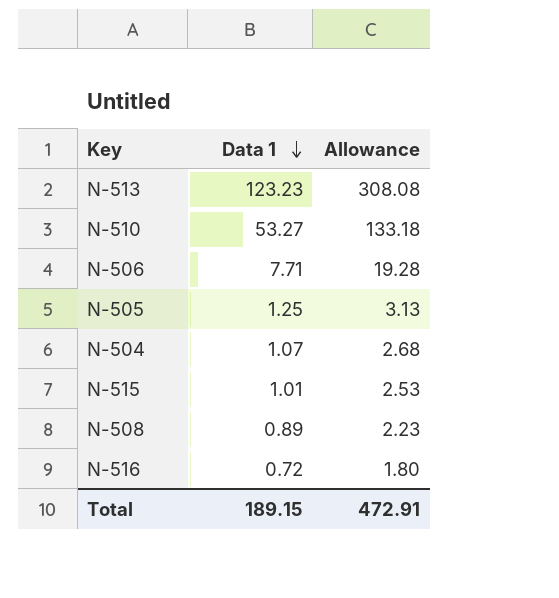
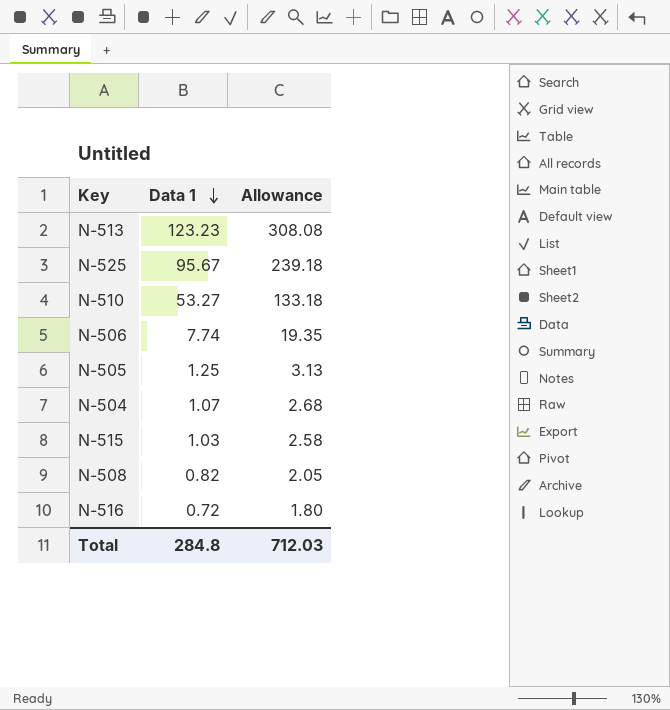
row N-525: none -> 95.67 | 239.18
N-506 | Data 1: 7.71 -> 7.74
N-506 | Allowance: 19.28 -> 19.35
N-515 | Data 1: 1.01 -> 1.03
N-515 | Allowance: 2.53 -> 2.58
N-508 | Data 1: 0.89 -> 0.82
N-508 | Allowance: 2.23 -> 2.05
Total | Data 1: 189.15 -> 284.8
Total | Allowance: 472.91 -> 712.03

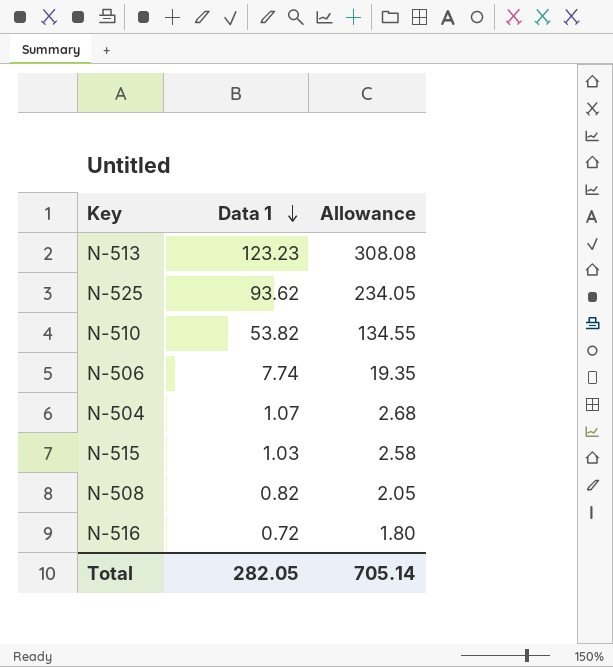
row N-505: 1.25 | 3.13 -> none
N-525 | Data 1: 95.67 -> 93.62
N-525 | Allowance: 239.18 -> 234.05
N-510 | Data 1: 53.27 -> 53.82
N-510 | Allowance: 133.18 -> 134.55
Total | Data 1: 284.8 -> 282.05
Total | Allowance: 712.03 -> 705.14

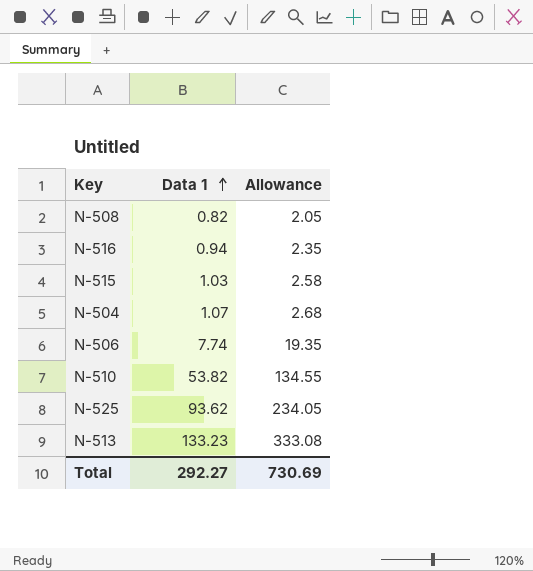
row order: Data 1 descending -> Data 1 ascending
N-516 | Data 1: 0.72 -> 0.94
N-516 | Allowance: 1.80 -> 2.35
N-513 | Data 1: 123.23 -> 133.23
N-513 | Allowance: 308.08 -> 333.08
Total | Data 1: 282.05 -> 292.27
Total | Allowance: 705.14 -> 730.69

